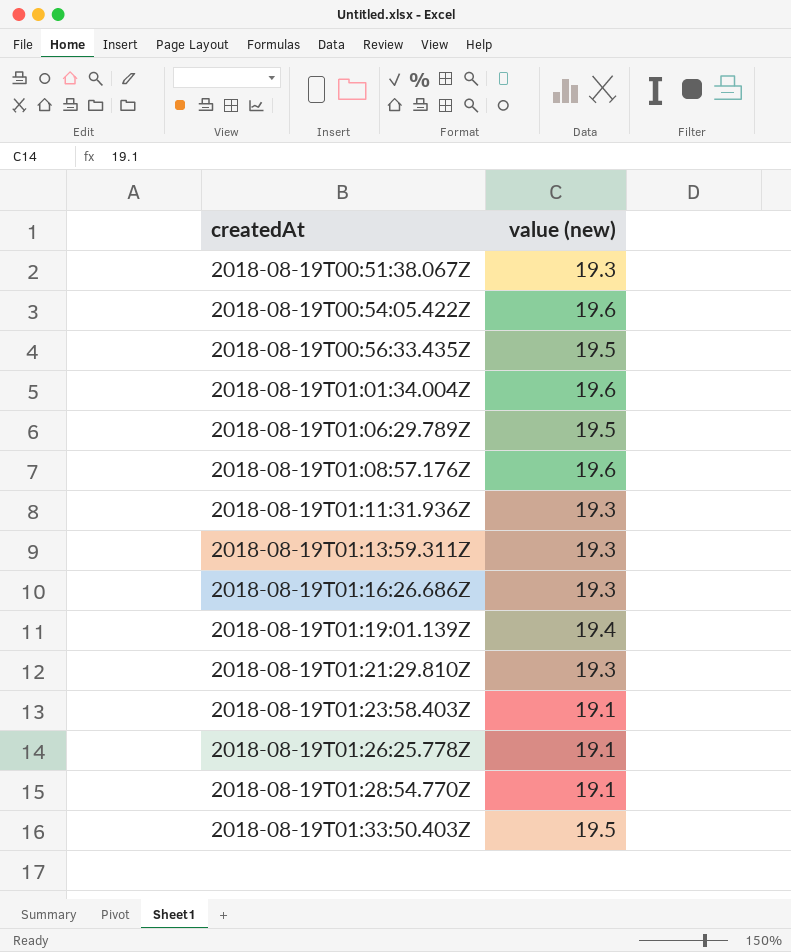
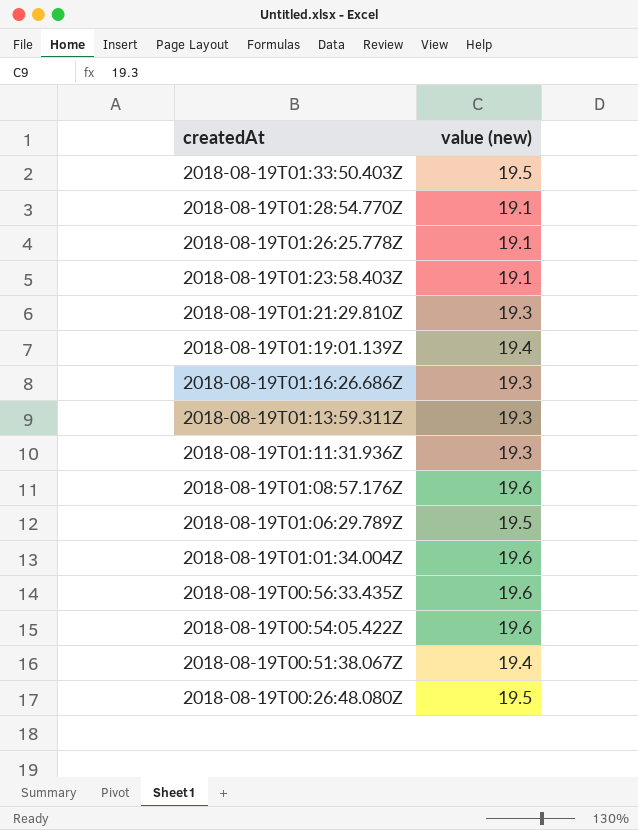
row order: createdAt ascending -> createdAt descending
2018-08-19T00:56:33.435Z | value (new): 19.5 -> 19.6
2018-08-19T00:51:38.067Z | value (new): 19.3 -> 19.4
row 2018-08-19T00:26:48.080Z: none -> 19.5

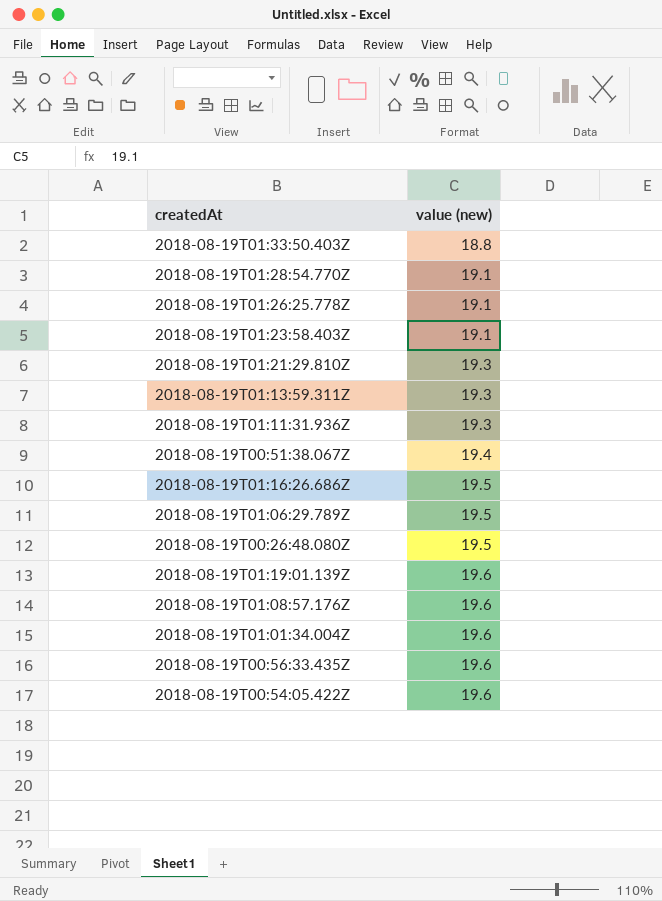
row order: createdAt descending -> value (new) ascending
2018-08-19T01:33:50.403Z | value (new): 19.5 -> 18.8
2018-08-19T01:16:26.686Z | value (new): 19.3 -> 19.5
2018-08-19T01:19:01.139Z | value (new): 19.4 -> 19.6

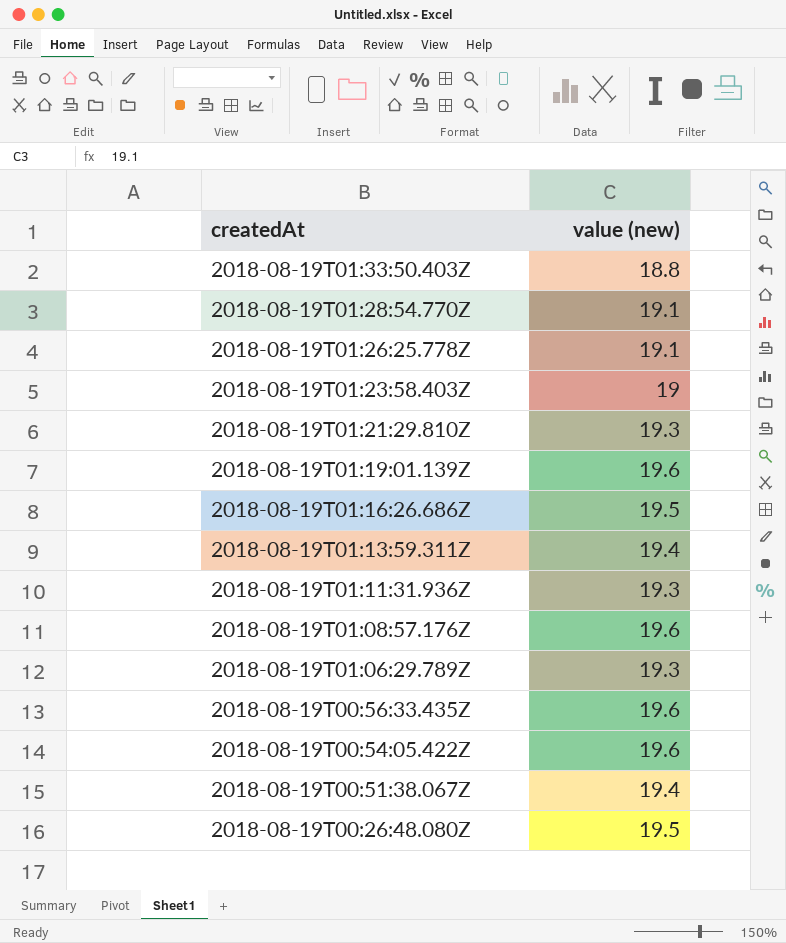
row order: value (new) ascending -> createdAt descending
row 2018-08-19T01:01:34.004Z: 19.6 -> none
2018-08-19T01:23:58.403Z | value (new): 19.1 -> 19
2018-08-19T01:13:59.311Z | value (new): 19.3 -> 19.4
2018-08-19T01:06:29.789Z | value (new): 19.5 -> 19.3

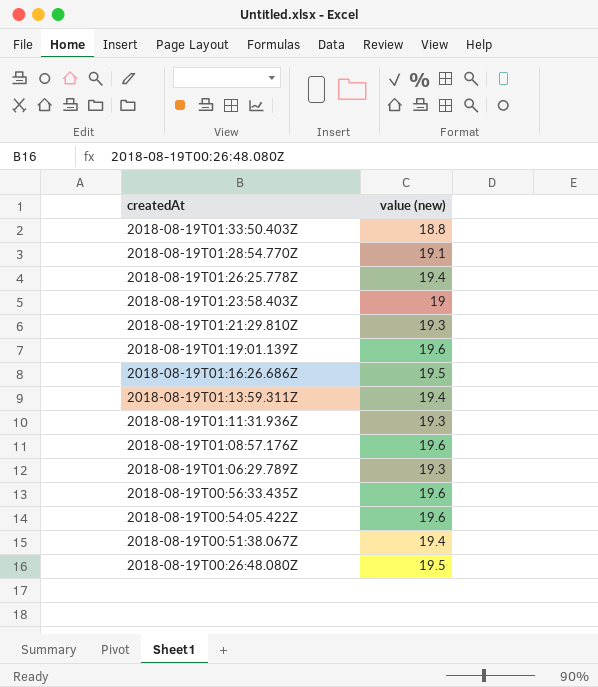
2018-08-19T01:26:25.778Z | value (new): 19.1 -> 19.4

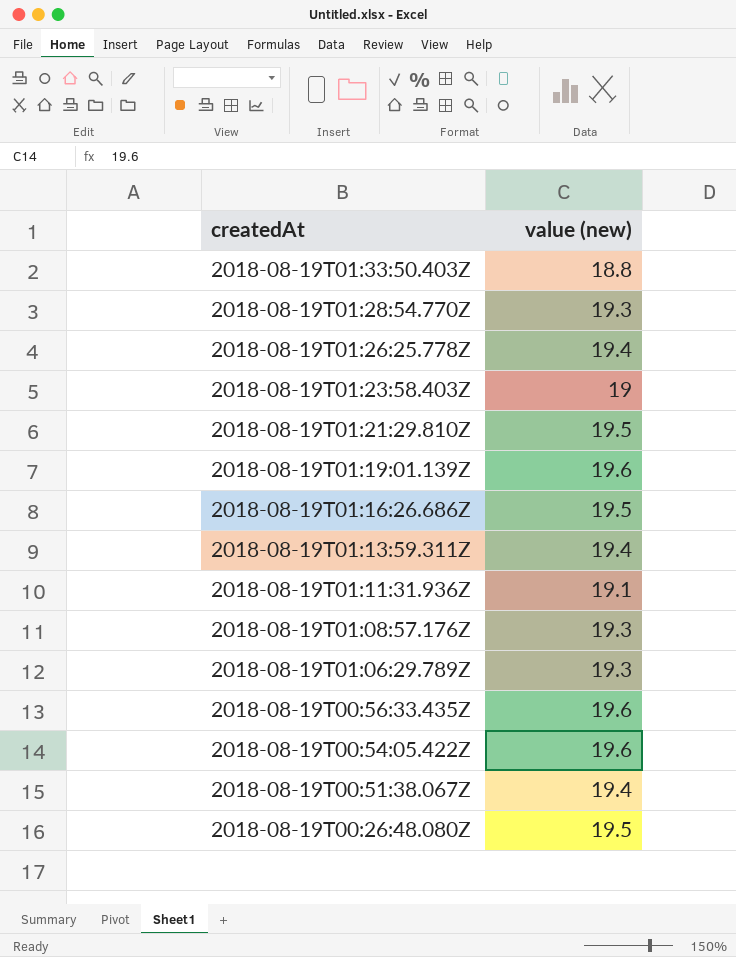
2018-08-19T01:28:54.770Z | value (new): 19.1 -> 19.3
2018-08-19T01:21:29.810Z | value (new): 19.3 -> 19.5
2018-08-19T01:11:31.936Z | value (new): 19.3 -> 19.1
2018-08-19T01:08:57.176Z | value (new): 19.6 -> 19.3

